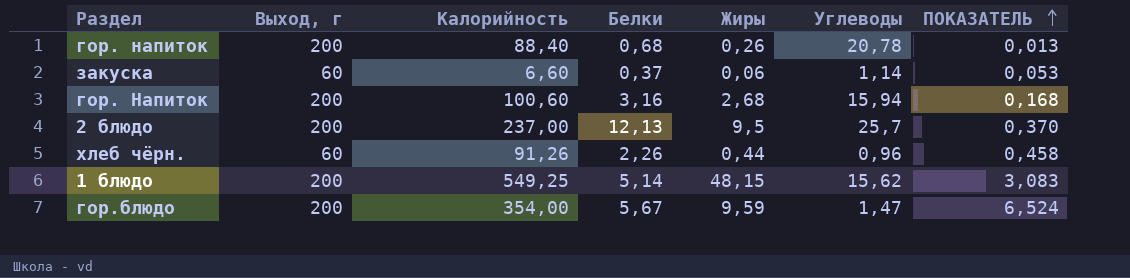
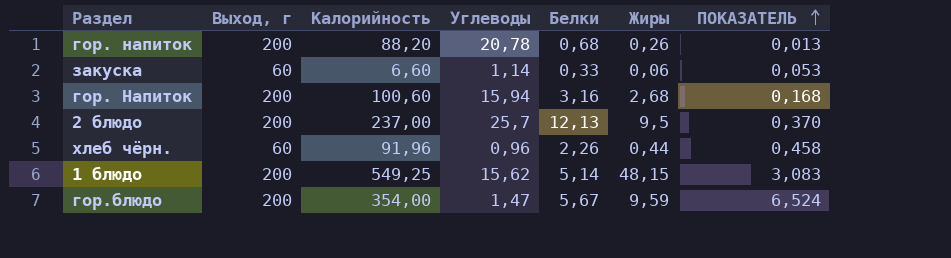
column Углеводы | position: 6 -> 4
гор. напиток | Калорийность: 88,40 -> 88,20
закуска | Белки: 0,37 -> 0,33
хлеб чёрн. | Калорийность: 91,26 -> 91,96

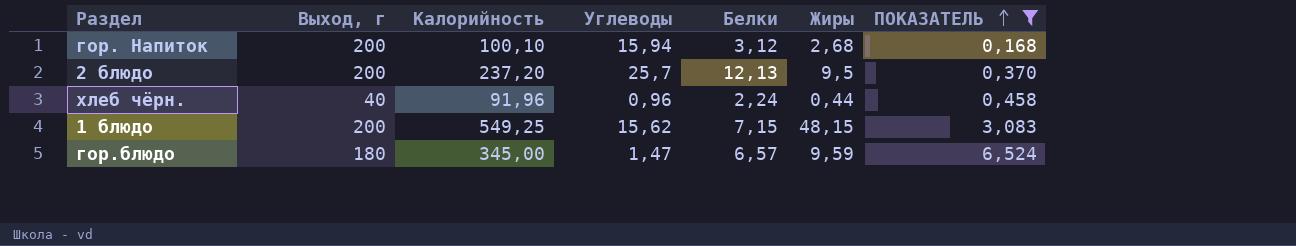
filter: none -> ПОКАЗАТЕЛЬ >= 0,168
гор. Напиток | Калорийность: 100,60 -> 100,10
гор. Напиток | Белки: 3,16 -> 3,12
2 блюдо | Калорийность: 237,00 -> 237,20
хлеб чёрн. | Выход, г: 60 -> 40
хлеб чёрн. | Белки: 2,26 -> 2,24
1 блюдо | Белки: 5,14 -> 7,15
гор.блюдо | Выход, г: 200 -> 180
гор.блюдо | Калорийность: 354,00 -> 345,00
гор.блюдо | Белки: 5,67 -> 6,57

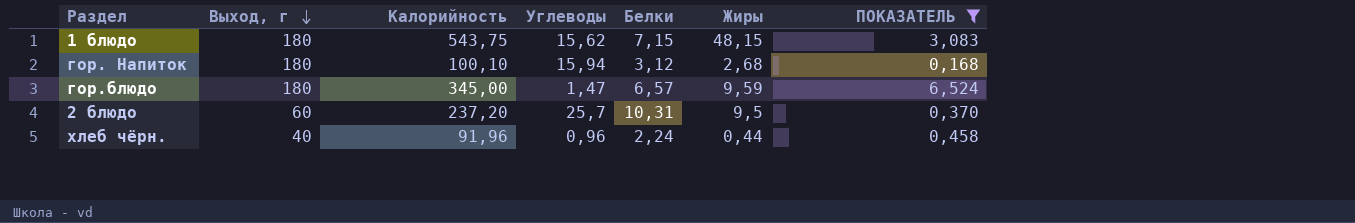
row order: ПОКАЗАТЕЛЬ ascending -> Выход, г descending
1 блюдо | Выход, г: 200 -> 180
1 блюдо | Калорийность: 549,25 -> 543,75
гор. Напиток | Выход, г: 200 -> 180
2 блюдо | Выход, г: 200 -> 60
2 блюдо | Белки: 12,13 -> 10,31

